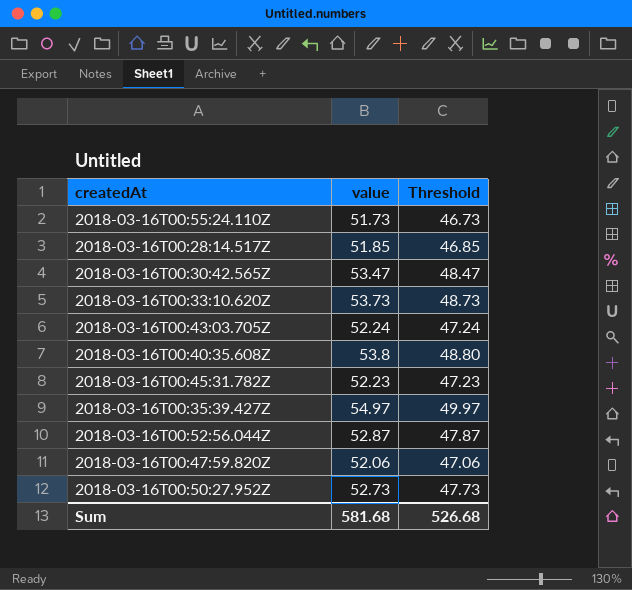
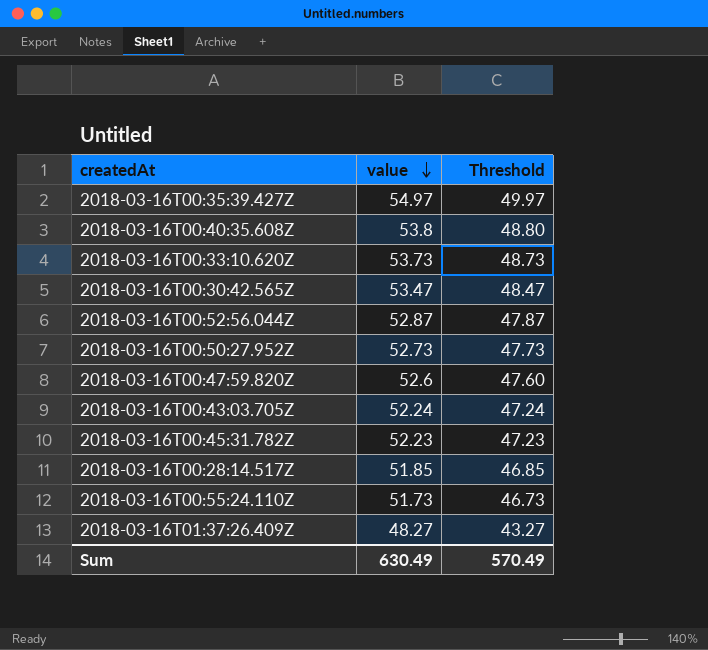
row order: none -> value descending
2018-03-16T00:47:59.820Z | value: 52.06 -> 52.6
2018-03-16T00:47:59.820Z | Threshold: 47.06 -> 47.60
row 2018-03-16T01:37:26.409Z: none -> 48.27 | 43.27
Sum | value: 581.68 -> 630.49
Sum | Threshold: 526.68 -> 570.49

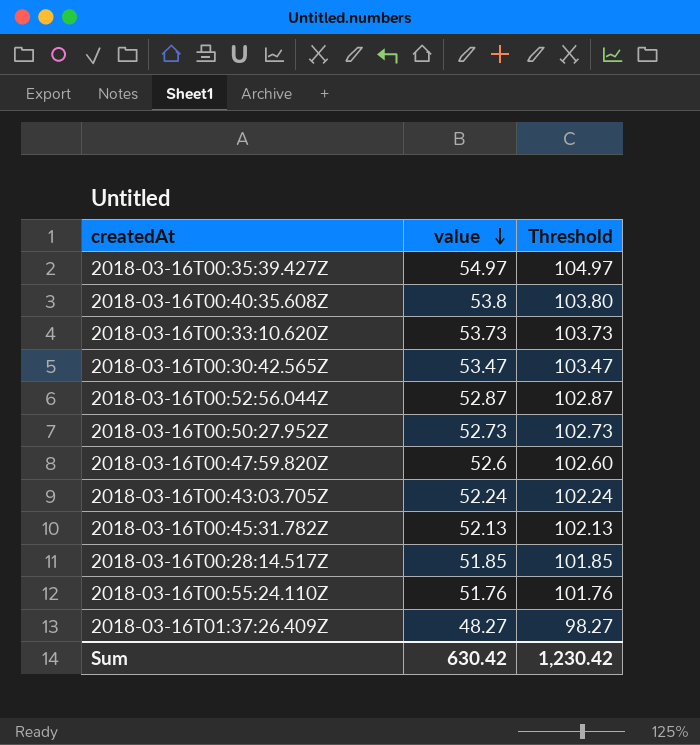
column Threshold | formula: [value] - 5 -> [value] + 50
2018-03-16T00:45:31.782Z | value: 52.23 -> 52.13
2018-03-16T00:55:24.110Z | value: 51.73 -> 51.76
Sum | value: 630.49 -> 630.42
Sum | Threshold: 570.49 -> 1,230.42

